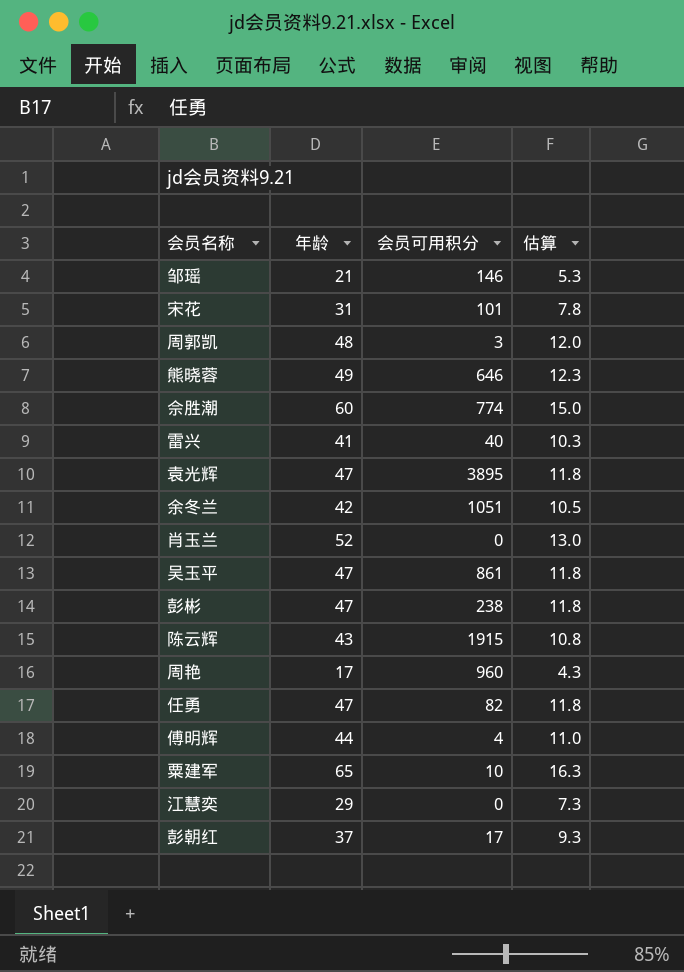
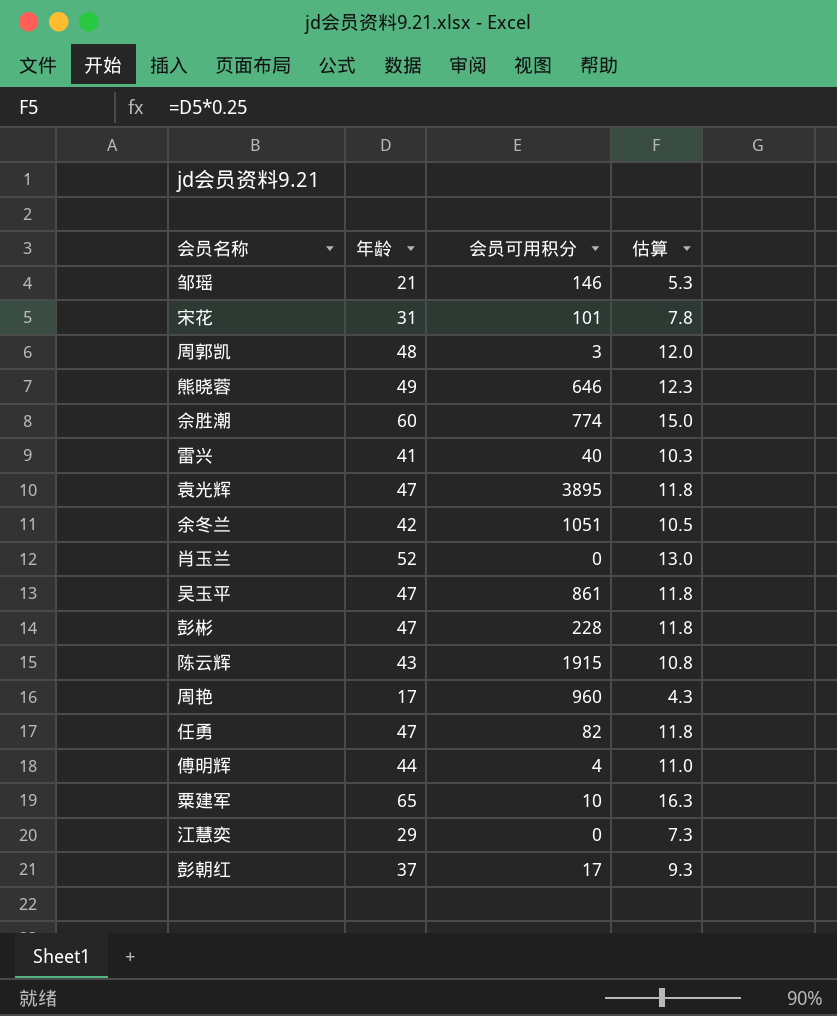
彭彬 | 会员可用积分: 238 -> 228

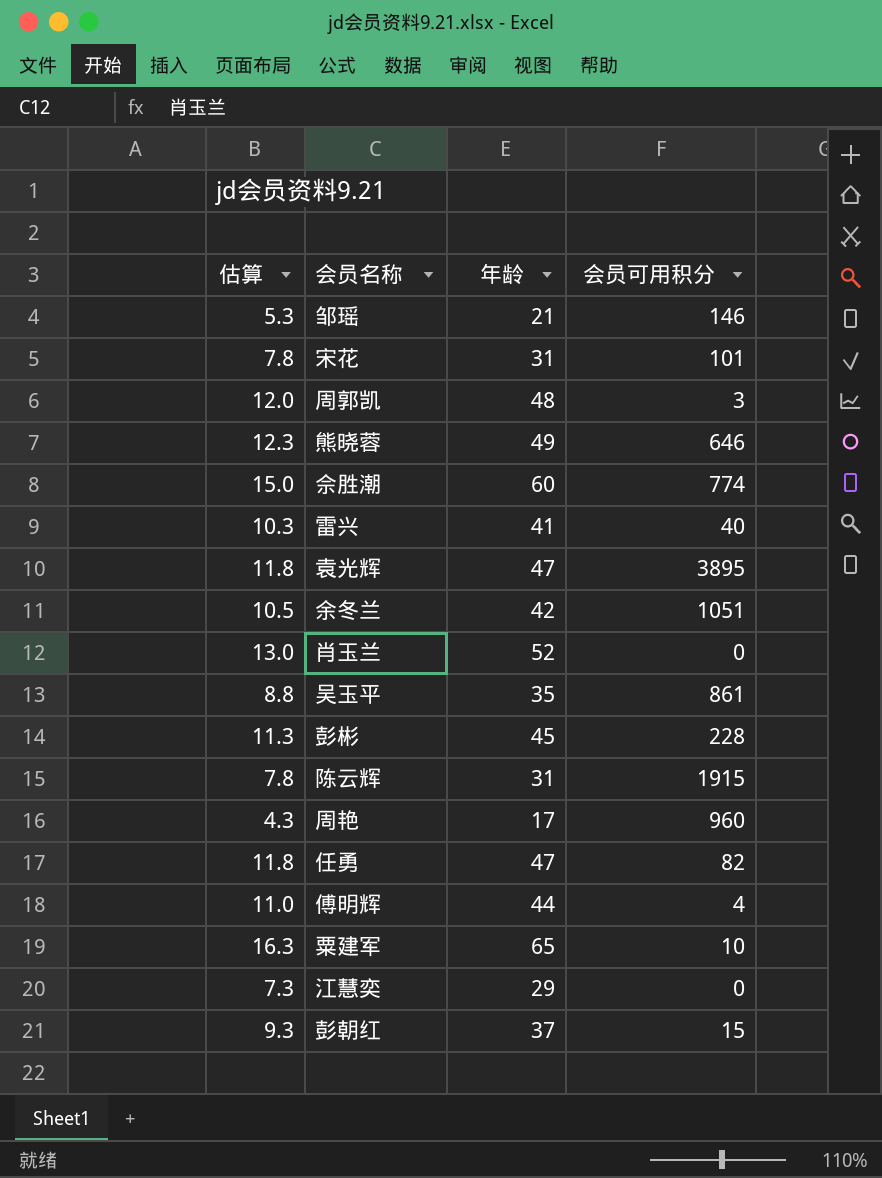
column 估算 | position: 4 -> 1
吴玉平 | 估算: 11.8 -> 8.8
吴玉平 | 年龄: 47 -> 35
彭彬 | 估算: 11.8 -> 11.3
彭彬 | 年龄: 47 -> 45
陈云辉 | 估算: 10.8 -> 7.8
陈云辉 | 年龄: 43 -> 31
彭朝红 | 会员可用积分: 17 -> 15

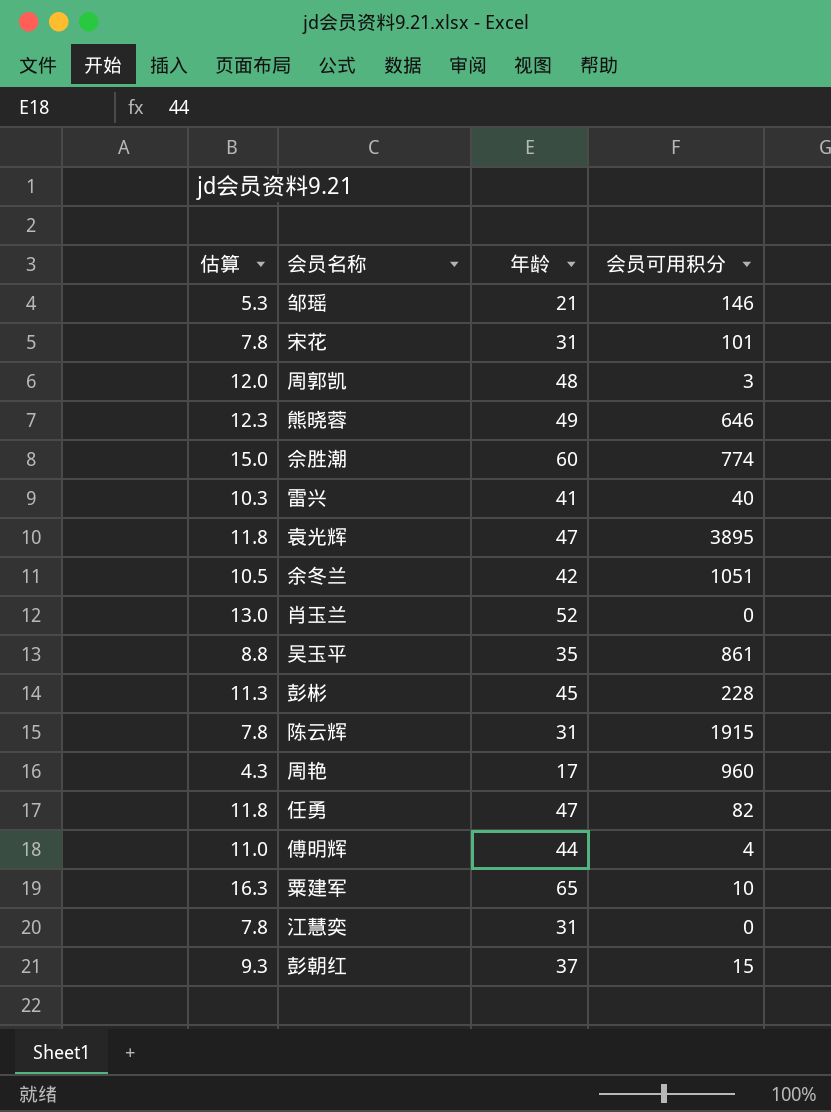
江慧奕 | 估算: 7.3 -> 7.8
江慧奕 | 年龄: 29 -> 31

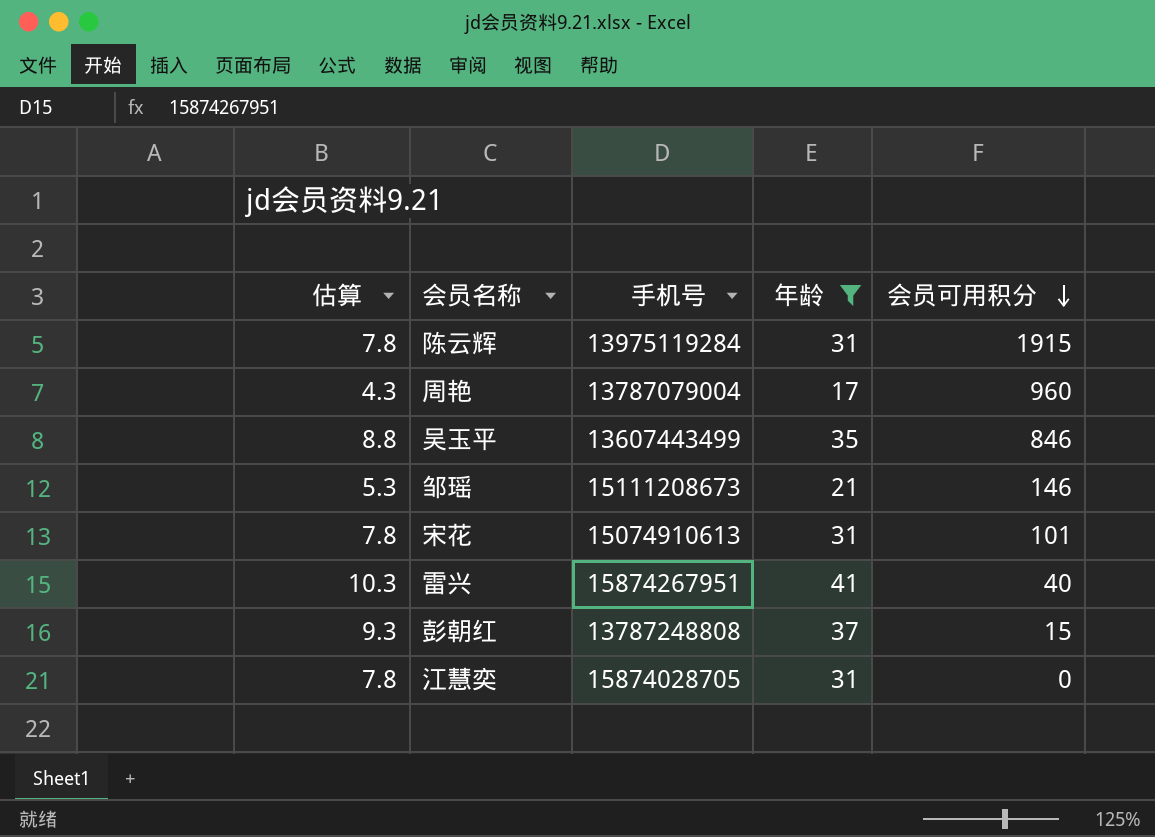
filter: none -> 年龄 <= 41
row order: none -> 会员可用积分 descending
column 手机号 | position: none -> 3
吴玉平 | 会员可用积分: 861 -> 846

